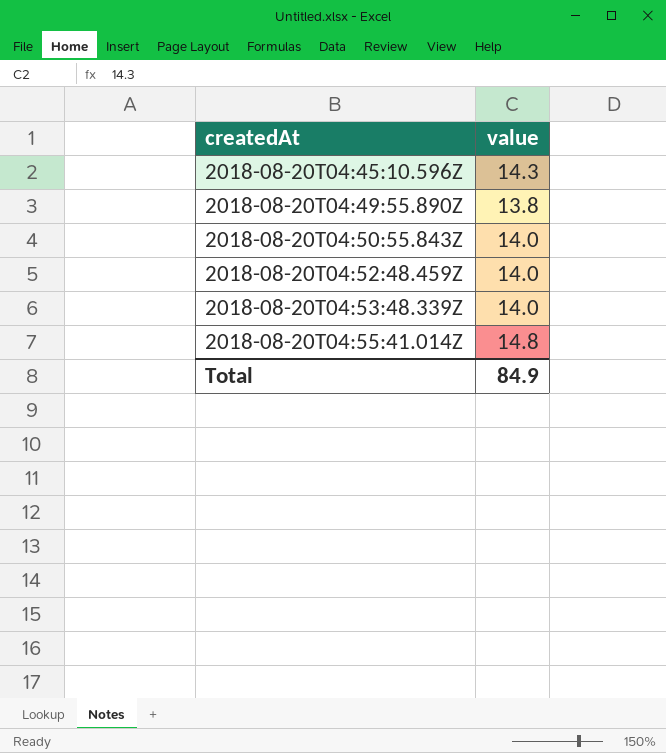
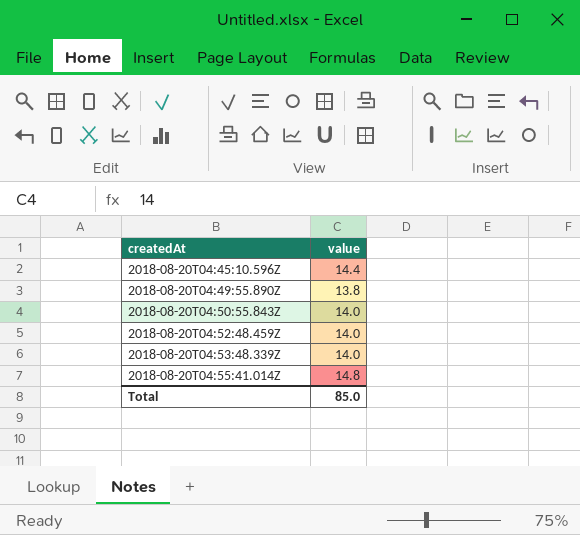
2018-08-20T04:45:10.596Z | value: 14.3 -> 14.4
Total | value: 84.9 -> 85.0

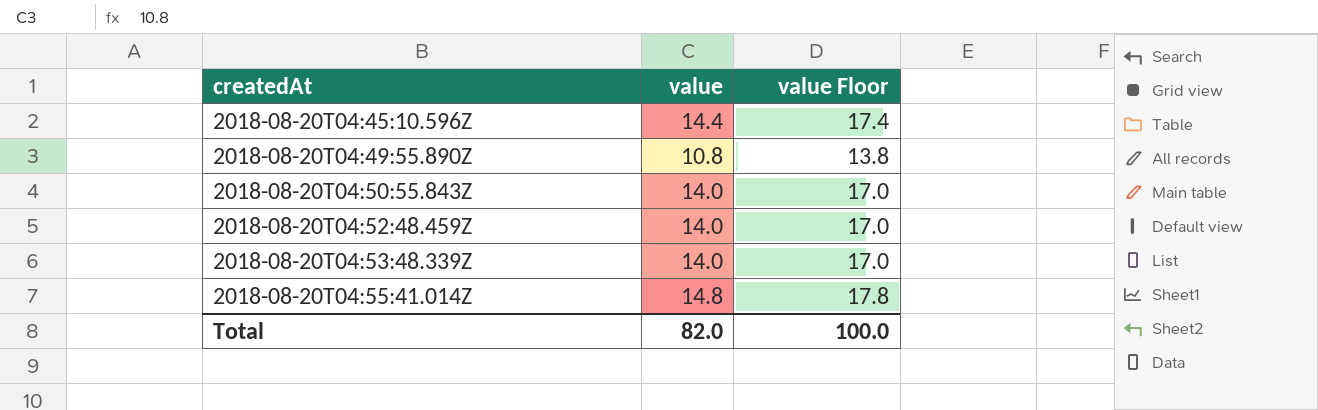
column value Floor | formula: none -> [value] + 3
2018-08-20T04:49:55.890Z | value: 13.8 -> 10.8
Total | value: 85.0 -> 82.0

